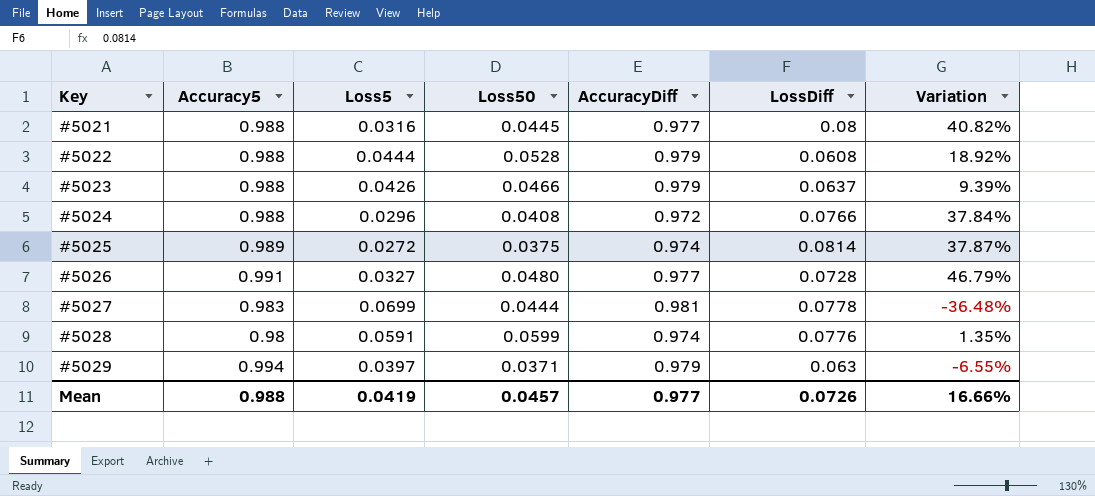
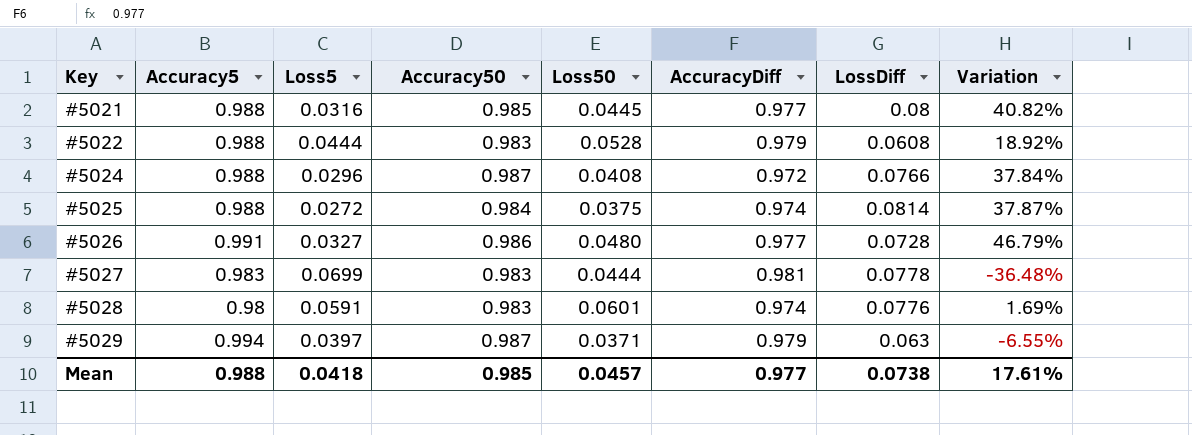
column Accuracy50 | position: none -> 4
row #5023: 0.988 | 0.0426 | 0.0466 | 0.979 | 0.0637 | 9.39% -> none
#5025 | Accuracy5: 0.989 -> 0.988
#5028 | Loss50: 0.0599 -> 0.0601
#5028 | Variation: 1.35% -> 1.69%
Mean | Loss5: 0.0419 -> 0.0418
Mean | LossDiff: 0.0726 -> 0.0738
Mean | Variation: 16.66% -> 17.61%

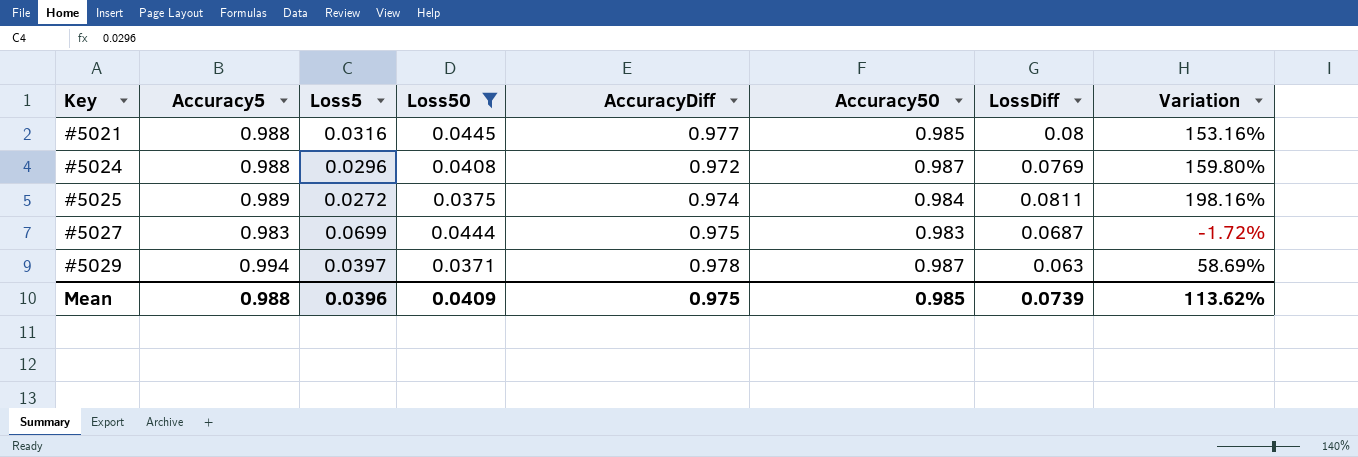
filter: none -> Loss50 <= 0.0445
column Accuracy50 | position: 4 -> 6
column Variation | formula: ([Loss50] - [Loss5]) / [Loss5] -> ([LossDiff] - [Loss5]) / [Loss5]
#5024 | LossDiff: 0.0766 -> 0.0769
#5025 | Accuracy5: 0.988 -> 0.989
#5025 | LossDiff: 0.0814 -> 0.0811
#5027 | AccuracyDiff: 0.981 -> 0.975
#5027 | LossDiff: 0.0778 -> 0.0687
#5029 | AccuracyDiff: 0.979 -> 0.978
Mean | Loss5: 0.0418 -> 0.0396
Mean | Loss50: 0.0457 -> 0.0409
Mean | AccuracyDiff: 0.977 -> 0.975
Mean | LossDiff: 0.0738 -> 0.0739
Mean | Variation: 17.61% -> 113.62%

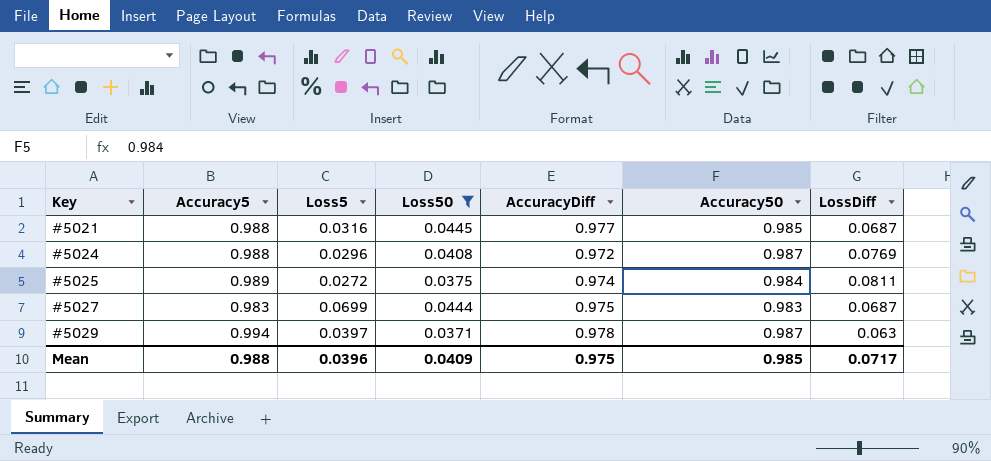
column Variation | formula: ([LossDiff] - [Loss5]) / [Loss5] -> none
#5021 | LossDiff: 0.08 -> 0.0687
Mean | LossDiff: 0.0739 -> 0.0717

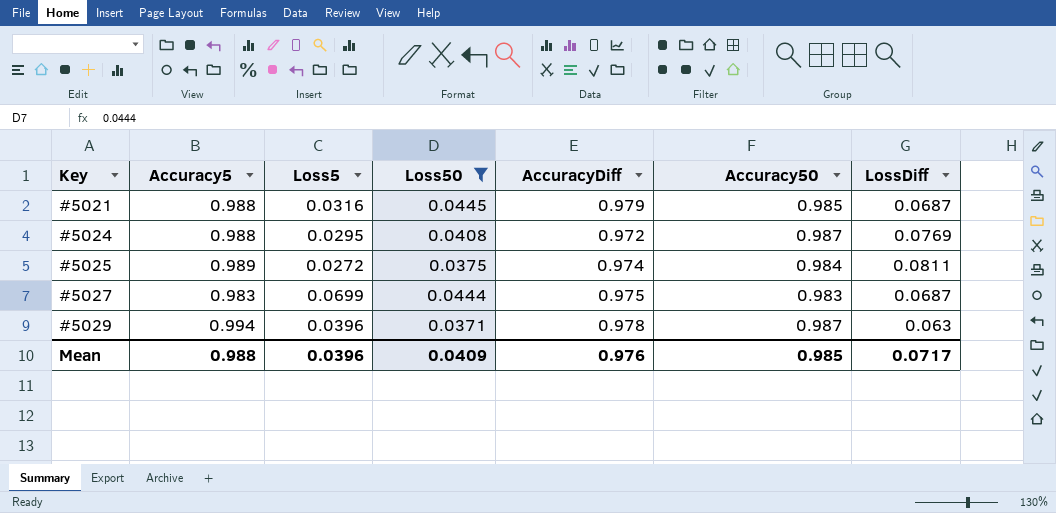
#5021 | AccuracyDiff: 0.977 -> 0.979
#5024 | Loss5: 0.0296 -> 0.0295
#5029 | Loss5: 0.0397 -> 0.0396
Mean | AccuracyDiff: 0.975 -> 0.976

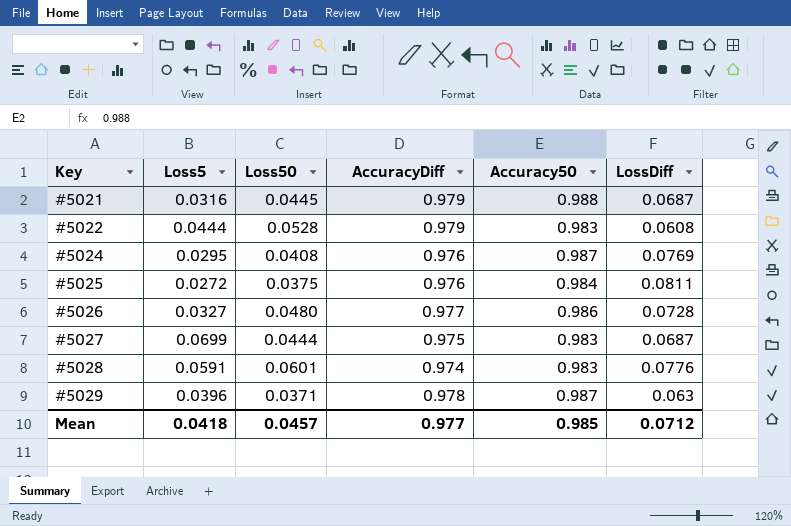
filter: Loss50 <= 0.0445 -> none
column Accuracy5 | position: 2 -> none
#5021 | Accuracy50: 0.985 -> 0.988
#5024 | AccuracyDiff: 0.972 -> 0.976
#5025 | AccuracyDiff: 0.974 -> 0.976
Mean | Loss5: 0.0396 -> 0.0418
Mean | Loss50: 0.0409 -> 0.0457
Mean | AccuracyDiff: 0.976 -> 0.977
Mean | LossDiff: 0.0717 -> 0.0712

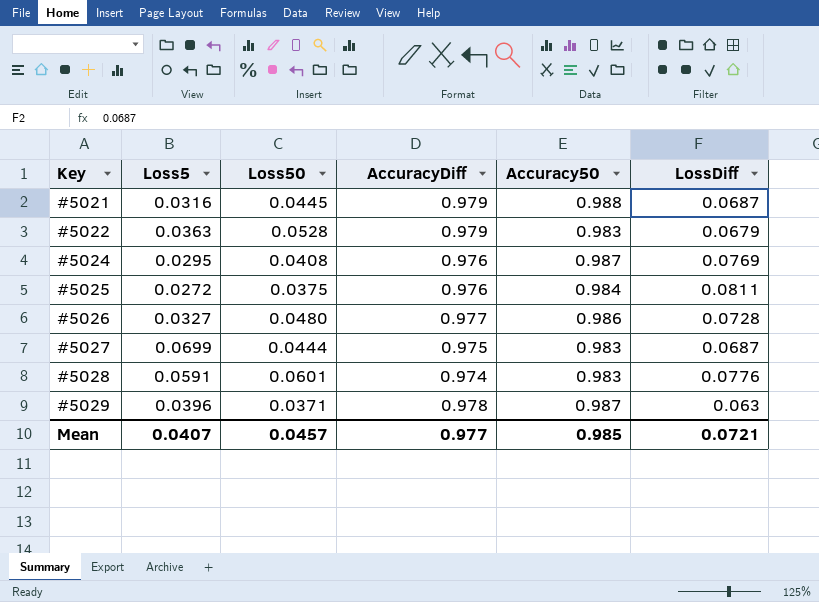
#5022 | Loss5: 0.0444 -> 0.0363
#5022 | LossDiff: 0.0608 -> 0.0679
Mean | Loss5: 0.0418 -> 0.0407
Mean | LossDiff: 0.0712 -> 0.0721

